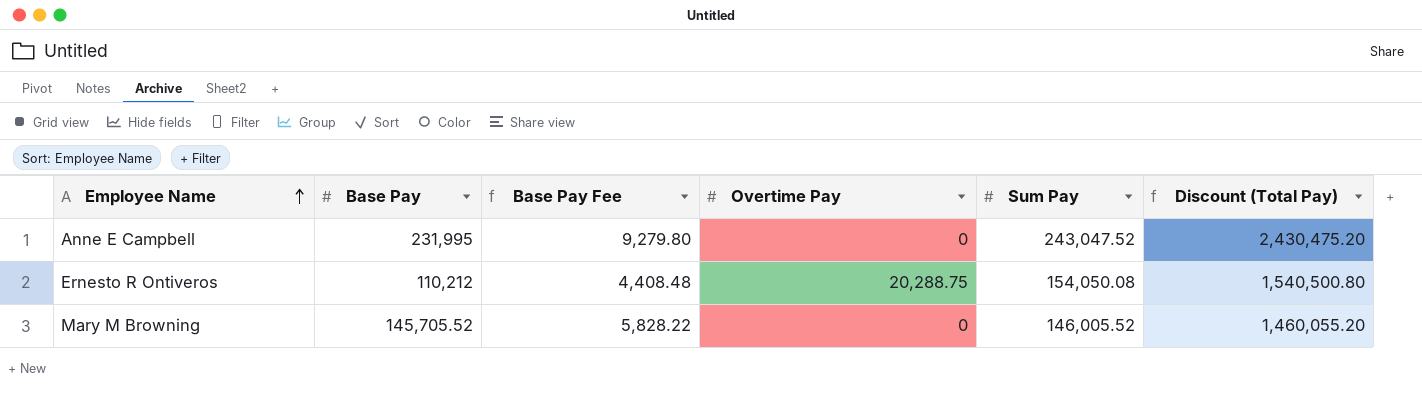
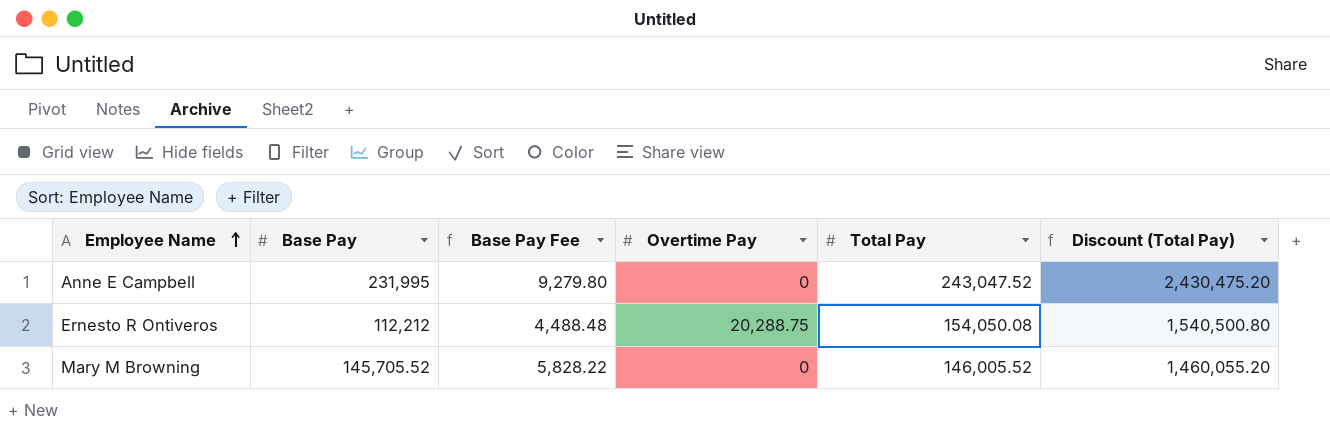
column name: Sum Pay -> Total Pay
Ernesto R Ontiveros | Base Pay: 110,212 -> 112,212
Ernesto R Ontiveros | Base Pay Fee: 4,408.48 -> 4,488.48

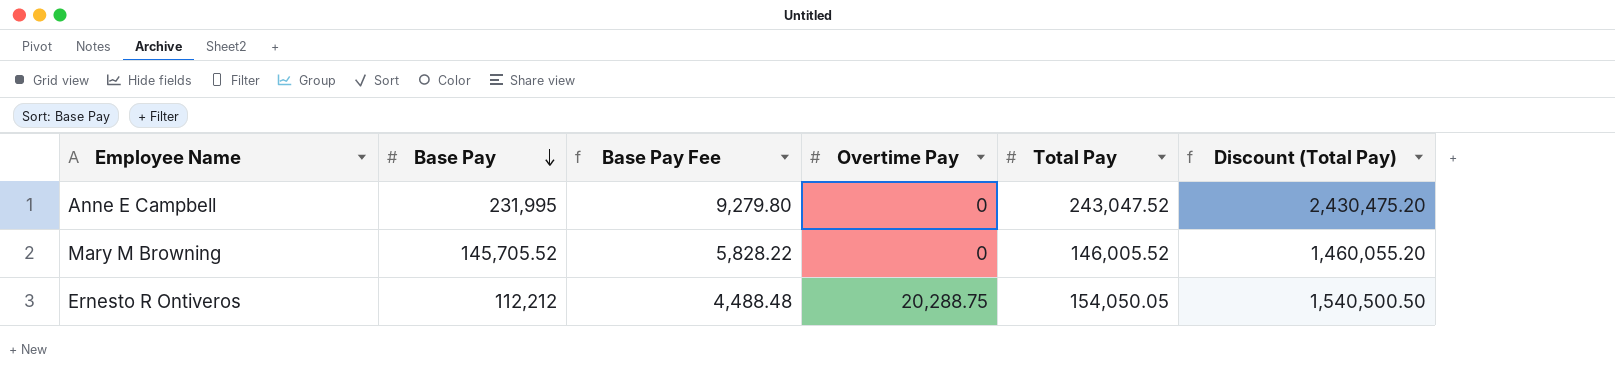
row order: Employee Name ascending -> Base Pay descending
Ernesto R Ontiveros | Total Pay: 154,050.08 -> 154,050.05
Ernesto R Ontiveros | Discount (Total Pay): 1,540,500.80 -> 1,540,500.50

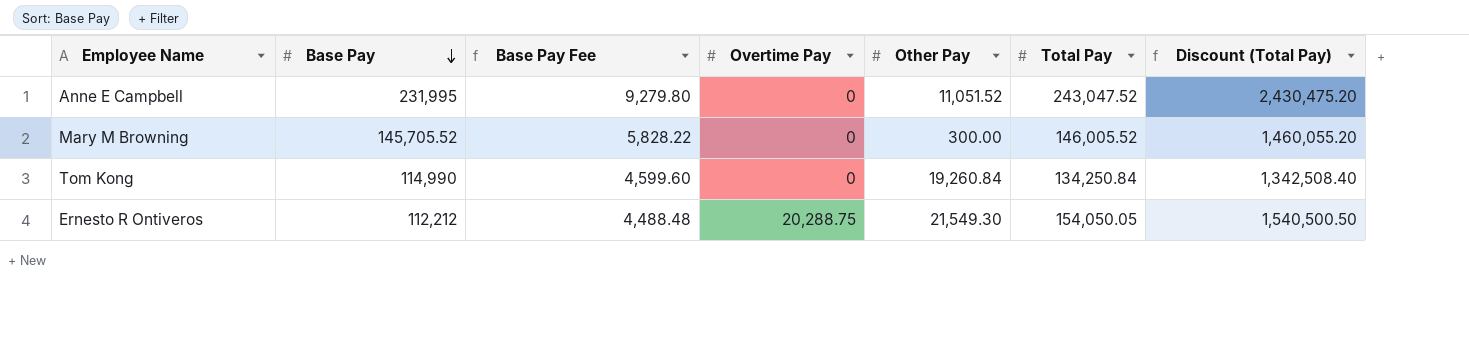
column Other Pay | position: none -> 5
row Tom Kong: none -> 114,990 | 4,599.60 | 0 | 19,260.84 | 134,250.84 | 1,342,508.40

